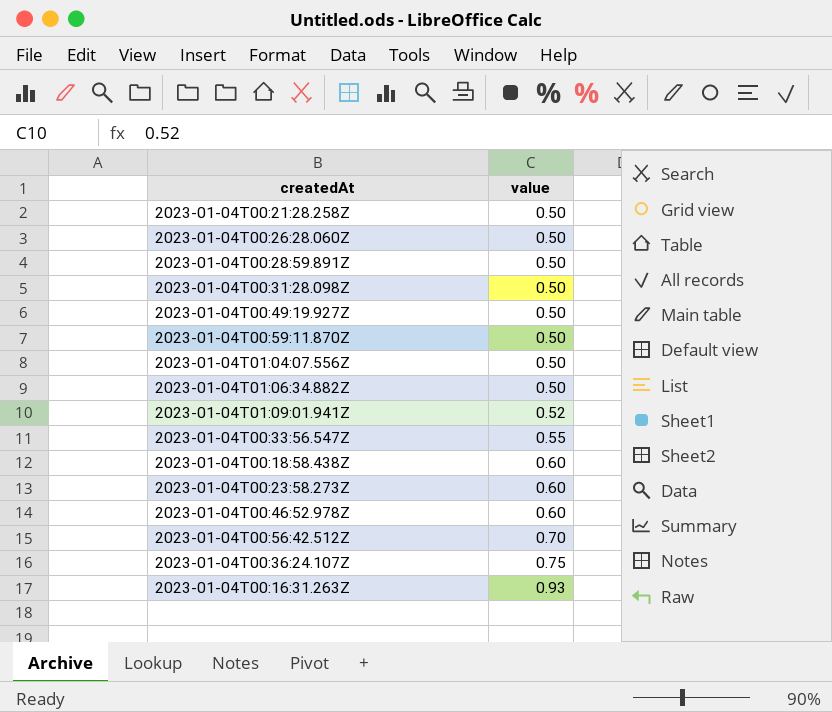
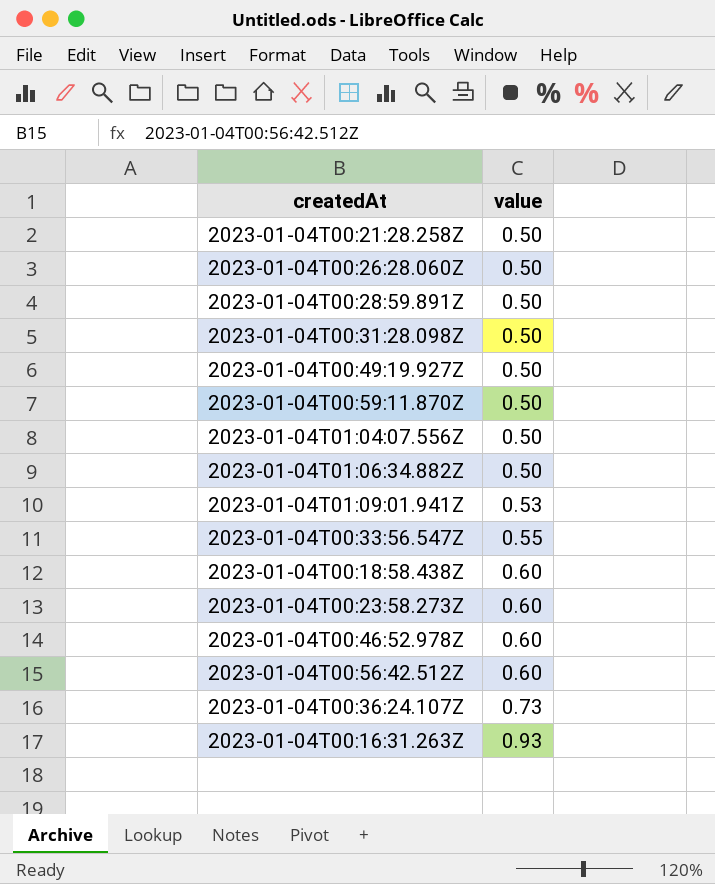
2023-01-04T01:09:01.941Z | value: 0.52 -> 0.53
2023-01-04T00:56:42.512Z | value: 0.70 -> 0.60
2023-01-04T00:36:24.107Z | value: 0.75 -> 0.73

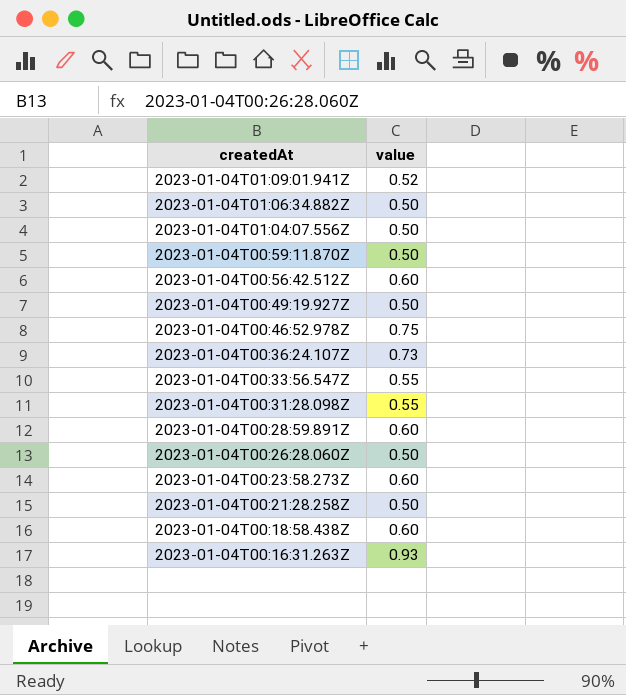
row order: value ascending -> createdAt descending
2023-01-04T01:09:01.941Z | value: 0.53 -> 0.52
2023-01-04T00:46:52.978Z | value: 0.60 -> 0.75
2023-01-04T00:31:28.098Z | value: 0.50 -> 0.55
2023-01-04T00:28:59.891Z | value: 0.50 -> 0.60

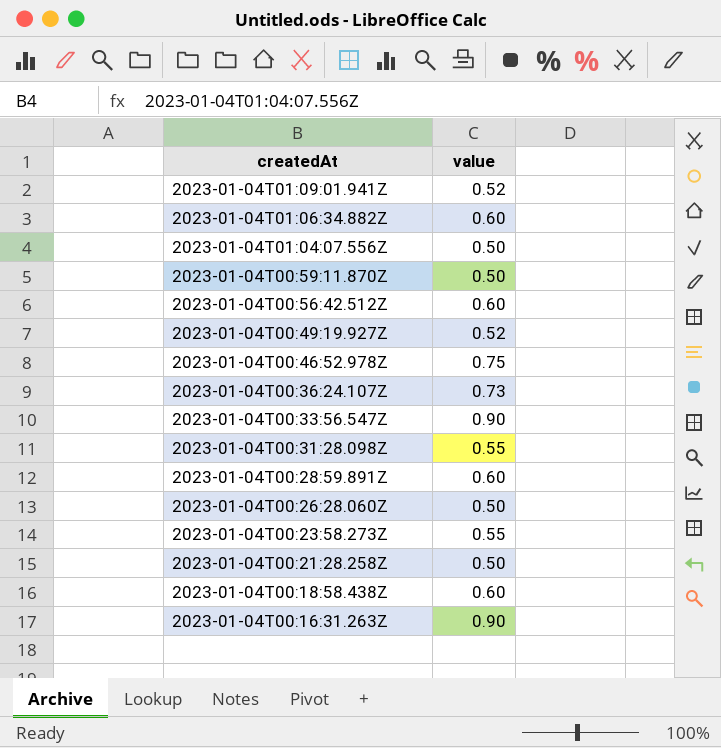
2023-01-04T01:06:34.882Z | value: 0.50 -> 0.60
2023-01-04T00:49:19.927Z | value: 0.50 -> 0.52
2023-01-04T00:33:56.547Z | value: 0.55 -> 0.90
2023-01-04T00:23:58.273Z | value: 0.60 -> 0.55
2023-01-04T00:16:31.263Z | value: 0.93 -> 0.90

